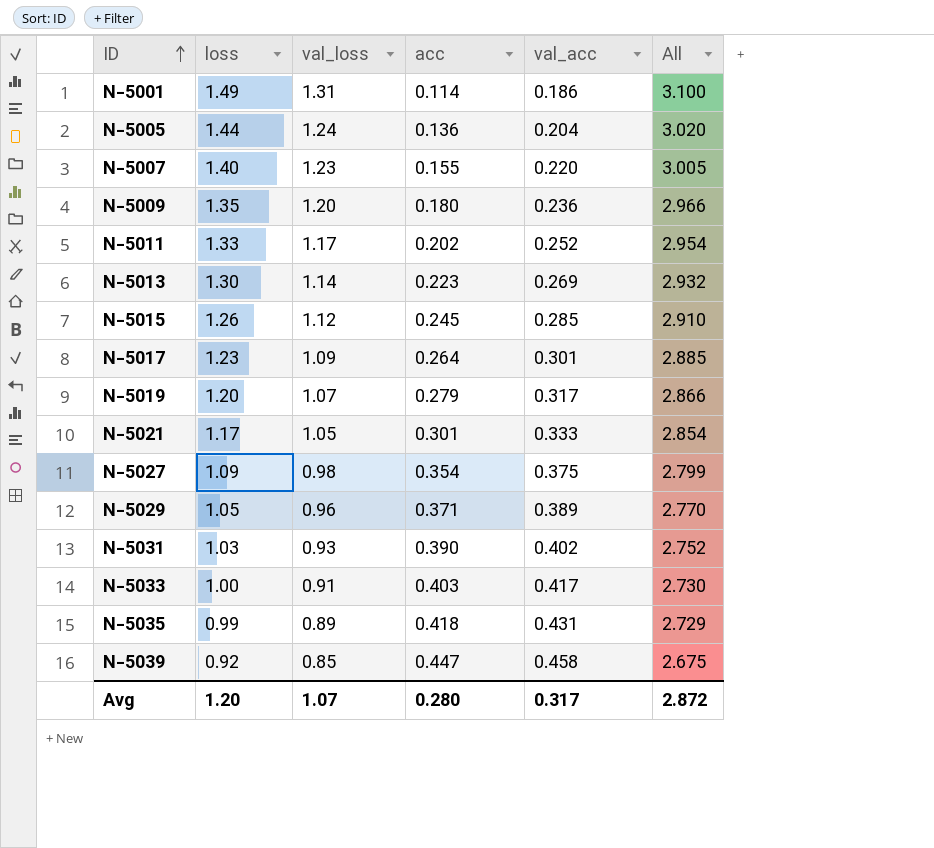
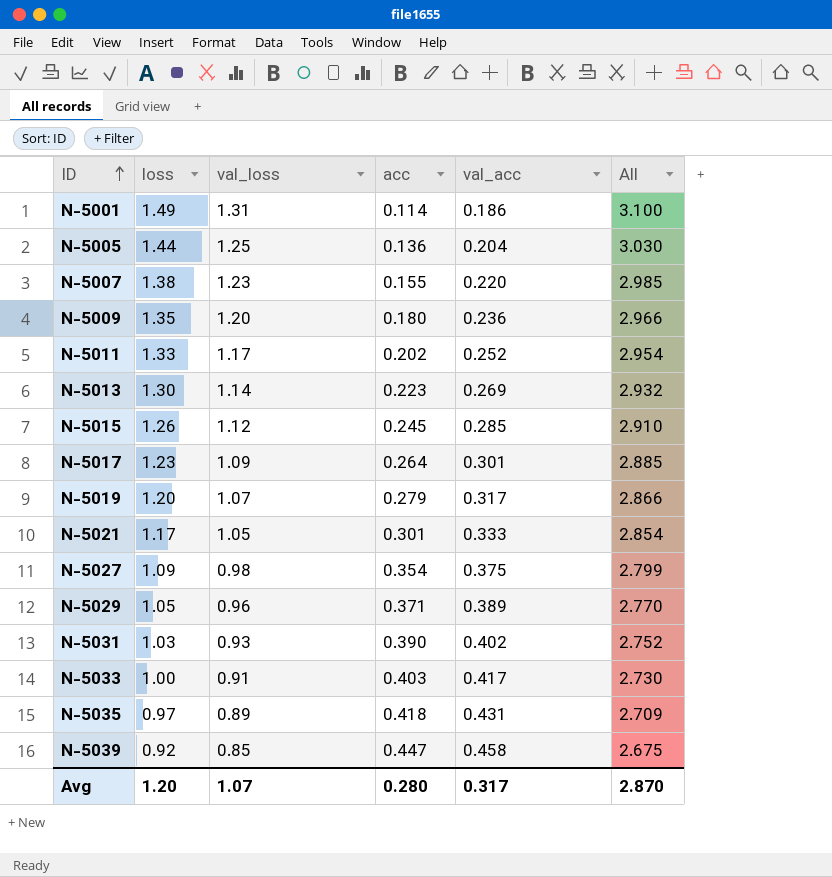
N-5005 | val_loss: 1.24 -> 1.25
N-5005 | All: 3.020 -> 3.030
N-5007 | loss: 1.40 -> 1.38
N-5007 | All: 3.005 -> 2.985
N-5035 | loss: 0.99 -> 0.97
N-5035 | All: 2.729 -> 2.709
Avg | All: 2.872 -> 2.870

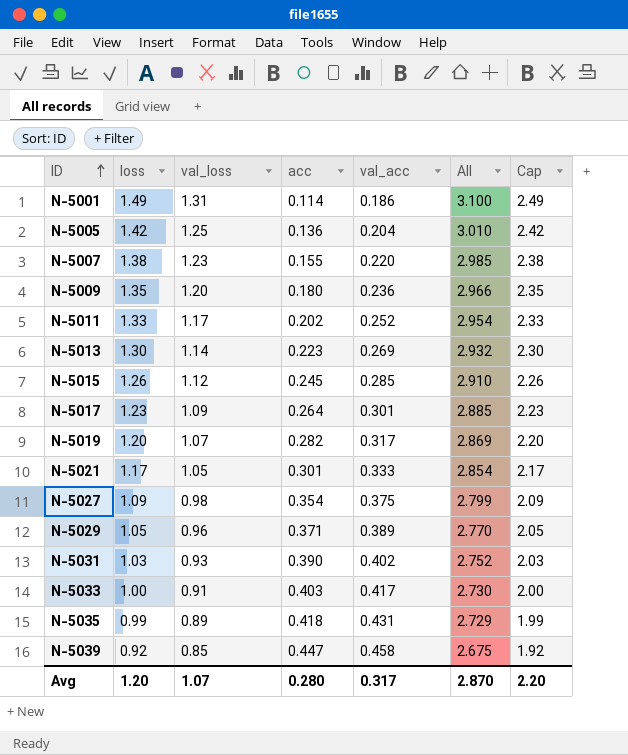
column Cap | formula: none -> [loss] + 1
N-5005 | loss: 1.44 -> 1.42
N-5005 | All: 3.030 -> 3.010
N-5019 | acc: 0.279 -> 0.282
N-5019 | All: 2.866 -> 2.869
N-5035 | loss: 0.97 -> 0.99
N-5035 | All: 2.709 -> 2.729

